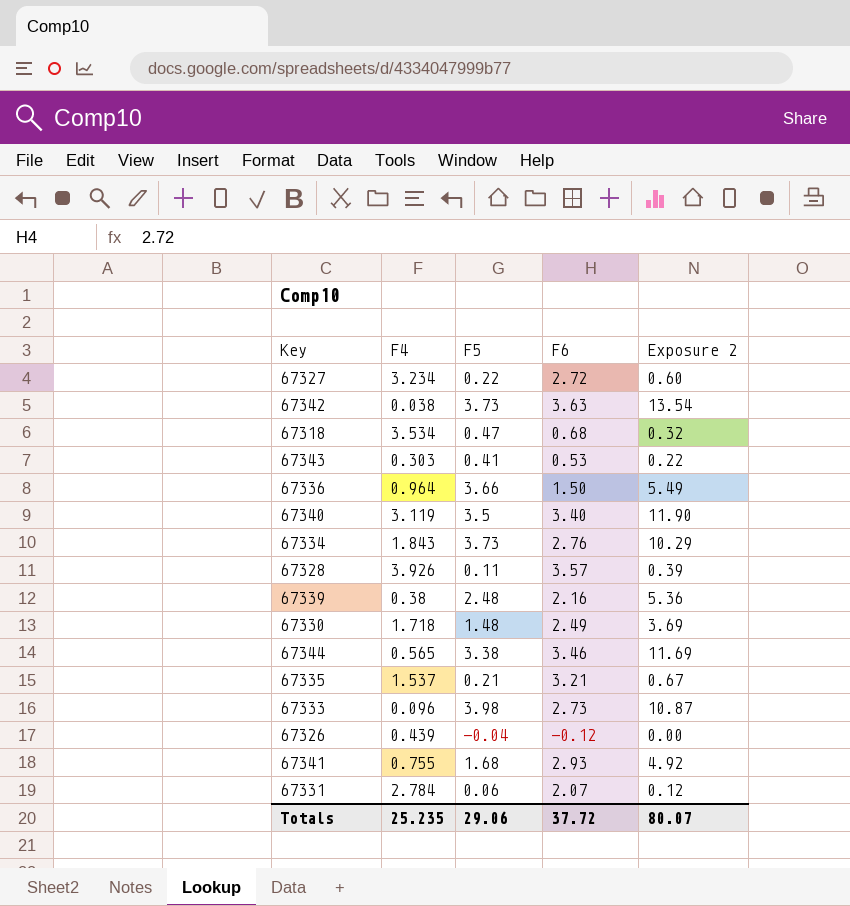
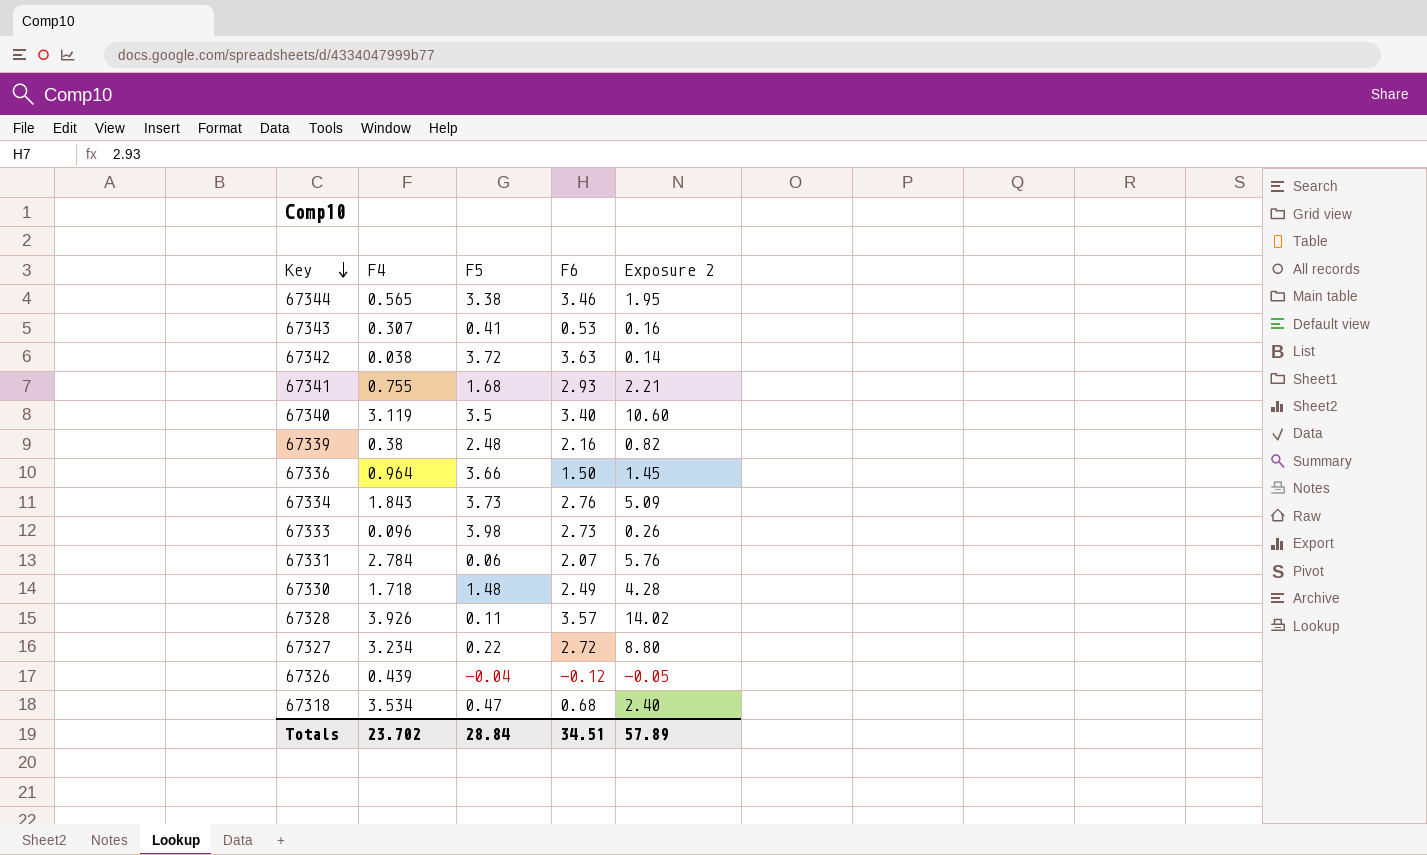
row order: none -> Key descending
column Exposure 2 | formula: [F5] * [F6] -> [F4] * [F6]
row 67335: 1.537 | 0.21 | 3.21 | 0.67 -> none
67343 | F4: 0.303 -> 0.307
67342 | F5: 3.73 -> 3.72
Totals | F4: 25.235 -> 23.702
Totals | F5: 29.06 -> 28.84
Totals | F6: 37.72 -> 34.51
Totals | Exposure 2: 80.07 -> 57.89

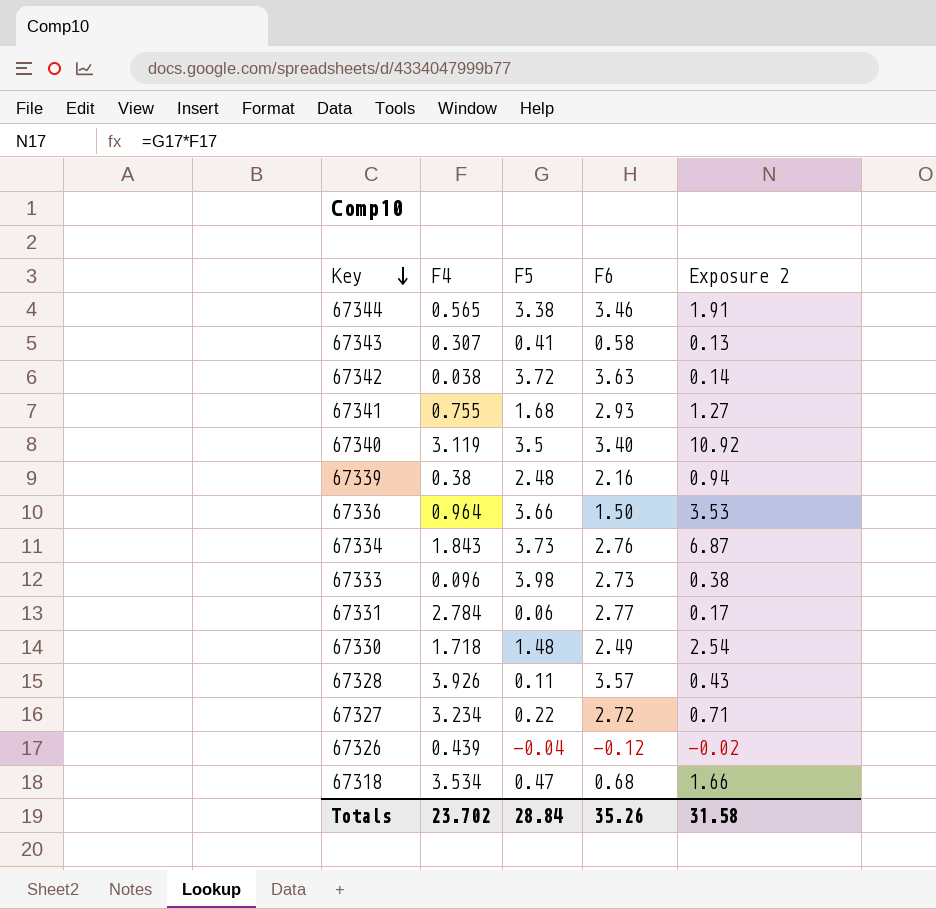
column Exposure 2 | formula: [F4] * [F6] -> [F4] * [F5]
67343 | F6: 0.53 -> 0.58
67331 | F6: 2.07 -> 2.77
Totals | F6: 34.51 -> 35.26
Totals | Exposure 2: 57.89 -> 31.58

